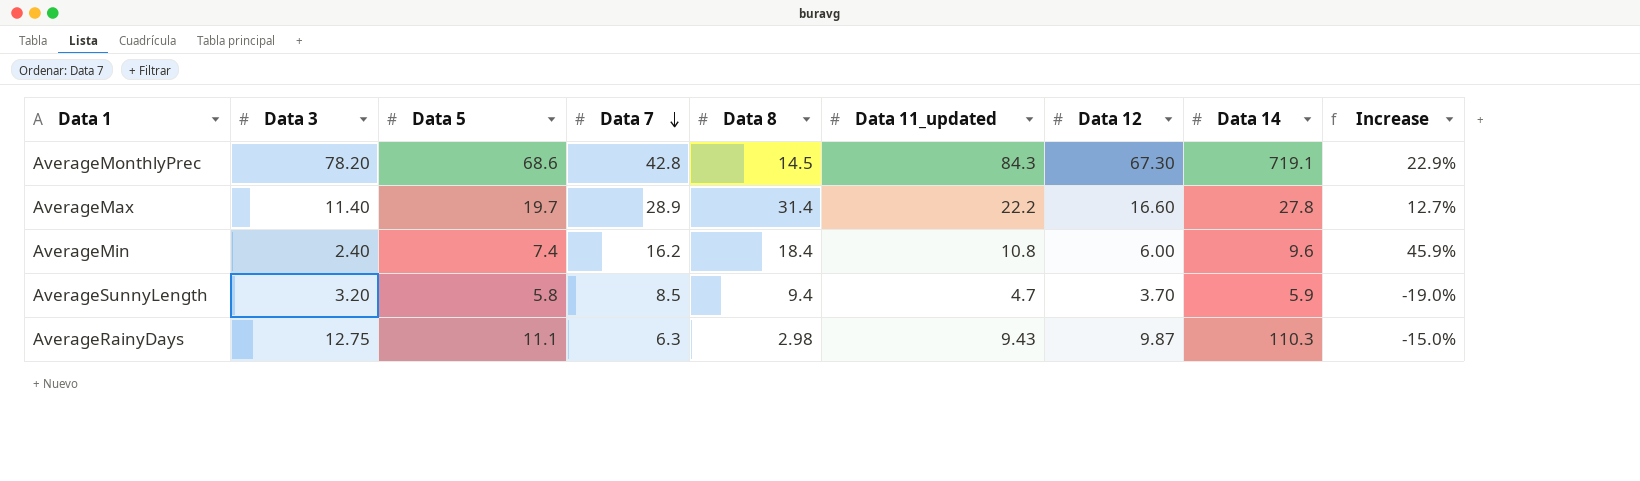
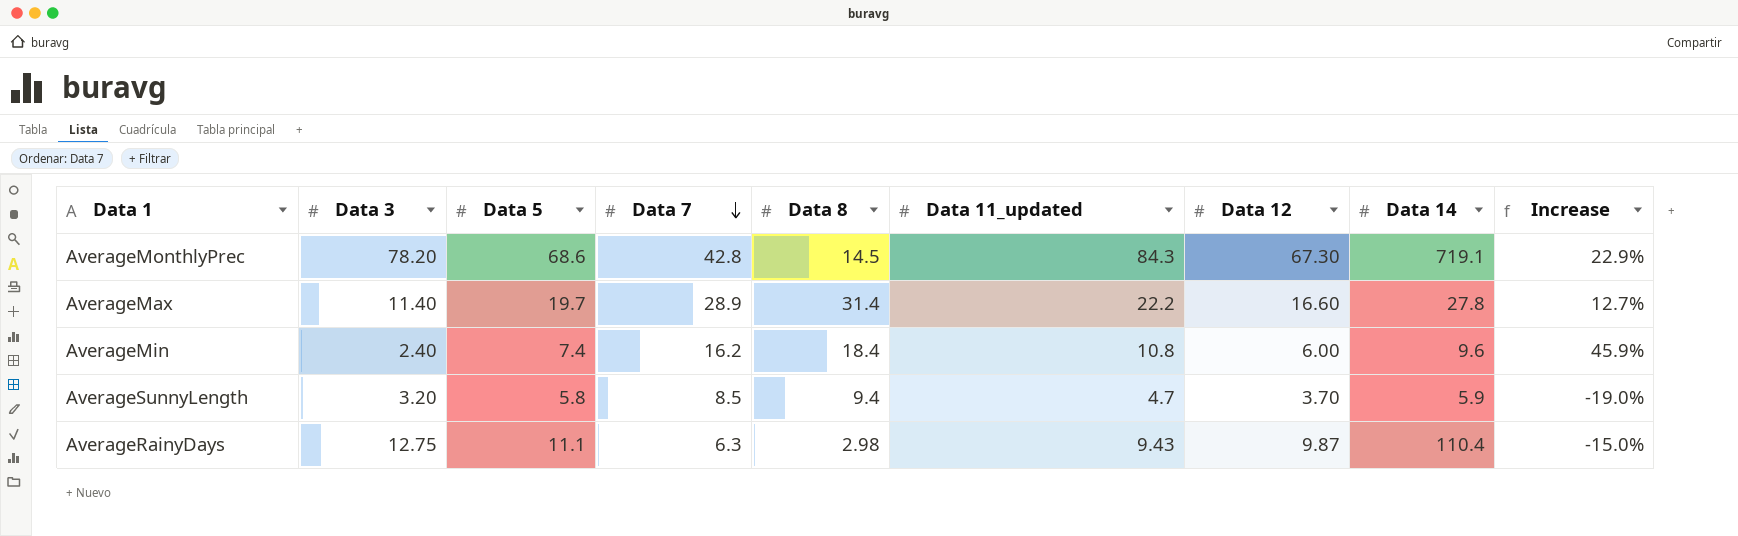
AverageRainyDays | Data 14: 110.3 -> 110.4

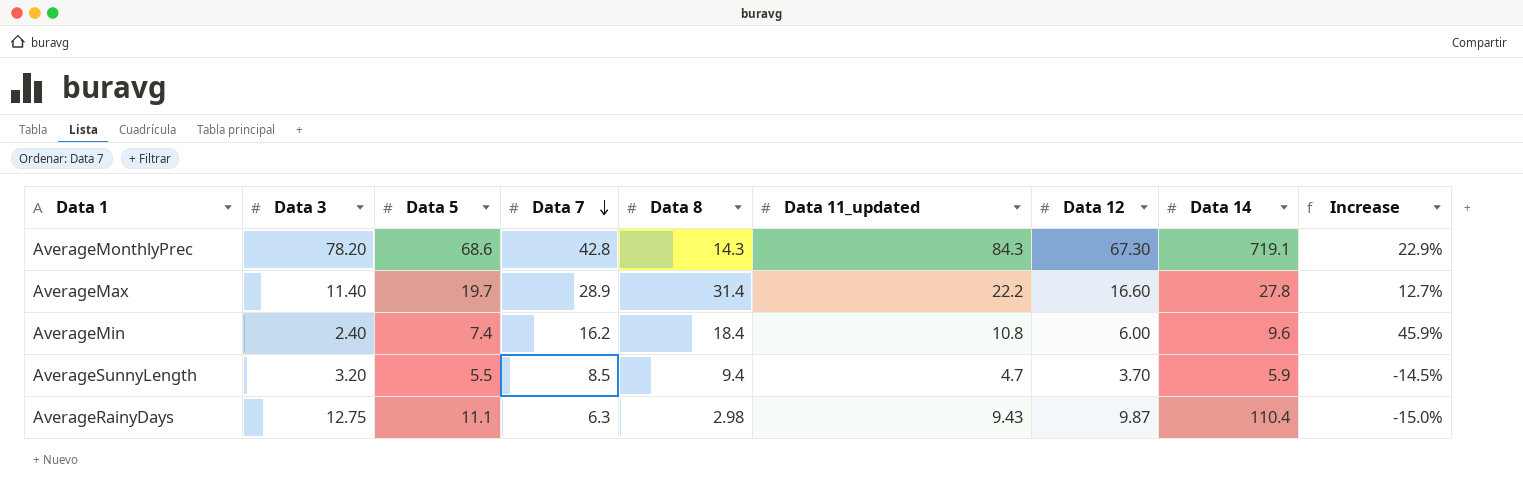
AverageMonthlyPrec | Data 8: 14.5 -> 14.3
AverageSunnyLength | Data 5: 5.8 -> 5.5
AverageSunnyLength | Increase: -19.0% -> -14.5%

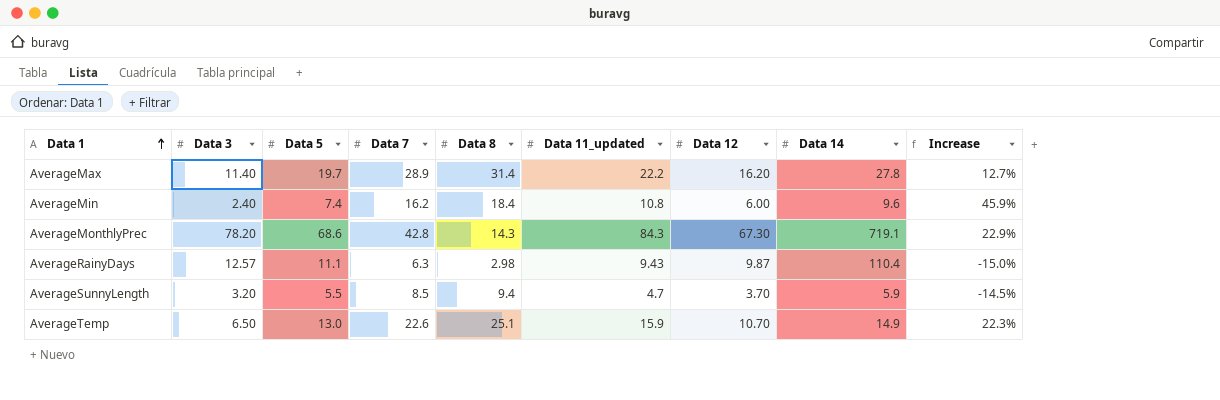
row order: Data 7 descending -> Data 1 ascending
AverageMax | Data 12: 16.60 -> 16.20
AverageRainyDays | Data 3: 12.75 -> 12.57
row AverageTemp: none -> 6.50 | 13.0 | 22.6 | 25.1 | 15.9 | 10.70 | 14.9 | 22.3%

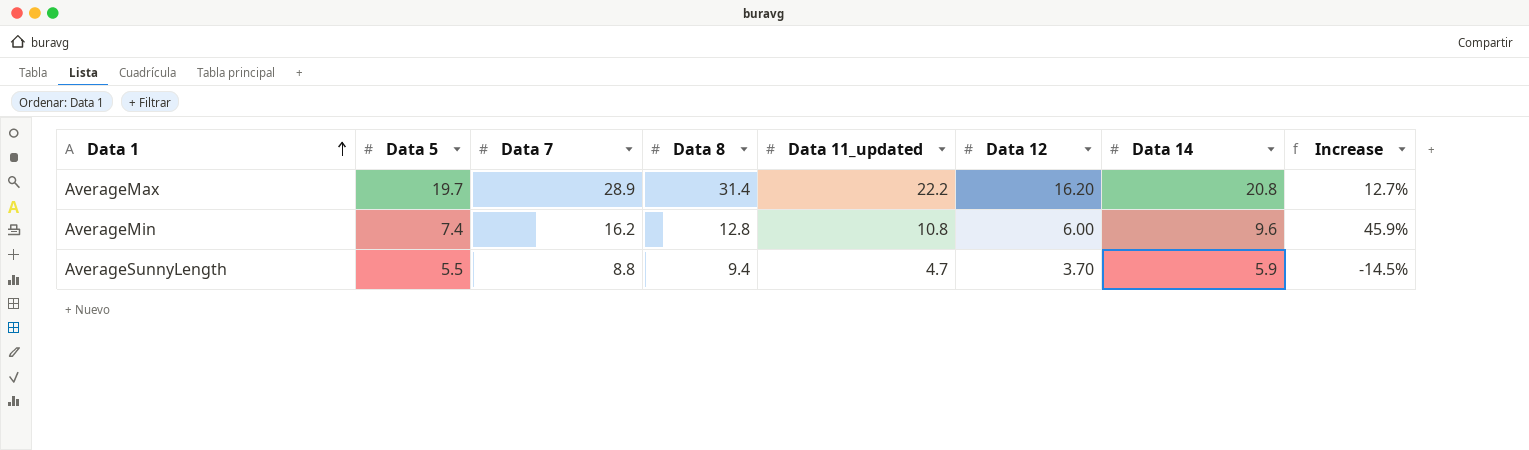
column Data 3 | position: 2 -> none
row AverageMonthlyPrec: 78.20 | 68.6 | 42.8 | 14.3 | 84.3 | 67.30 | 719.1 | 22.9% -> none
row AverageRainyDays: 12.57 | 11.1 | 6.3 | 2.98 | 9.43 | 9.87 | 110.4 | -15.0% -> none
row AverageTemp: 6.50 | 13.0 | 22.6 | 25.1 | 15.9 | 10.70 | 14.9 | 22.3% -> none
AverageMax | Data 14: 27.8 -> 20.8
AverageMin | Data 8: 18.4 -> 12.8
AverageSunnyLength | Data 7: 8.5 -> 8.8

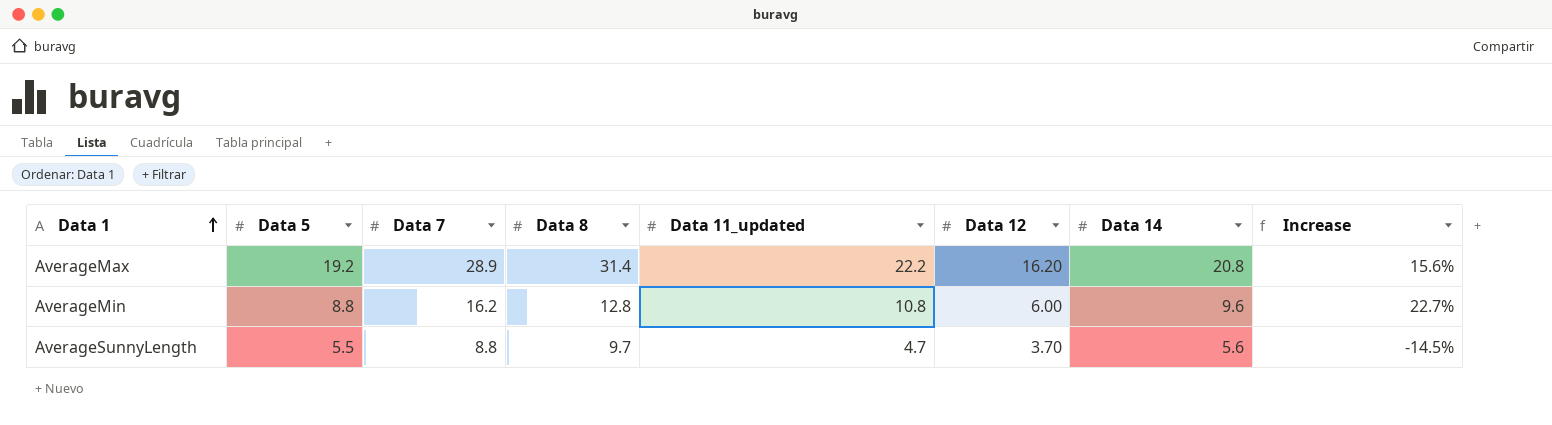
AverageMax | Data 5: 19.7 -> 19.2
AverageMax | Increase: 12.7% -> 15.6%
AverageMin | Data 5: 7.4 -> 8.8
AverageMin | Increase: 45.9% -> 22.7%
AverageSunnyLength | Data 8: 9.4 -> 9.7
AverageSunnyLength | Data 14: 5.9 -> 5.6

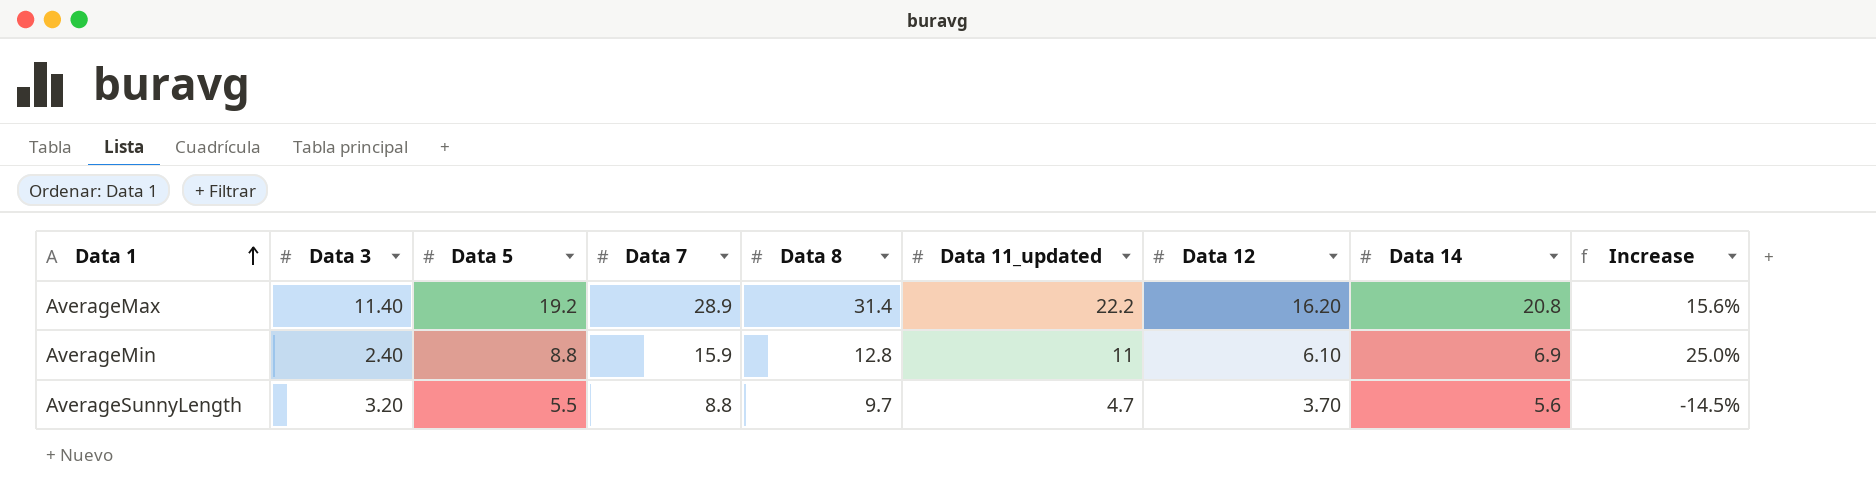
column Data 3 | position: none -> 2
AverageMin | Data 7: 16.2 -> 15.9
AverageMin | Data 11_updated: 10.8 -> 11
AverageMin | Data 12: 6.00 -> 6.10
AverageMin | Data 14: 9.6 -> 6.9
AverageMin | Increase: 22.7% -> 25.0%

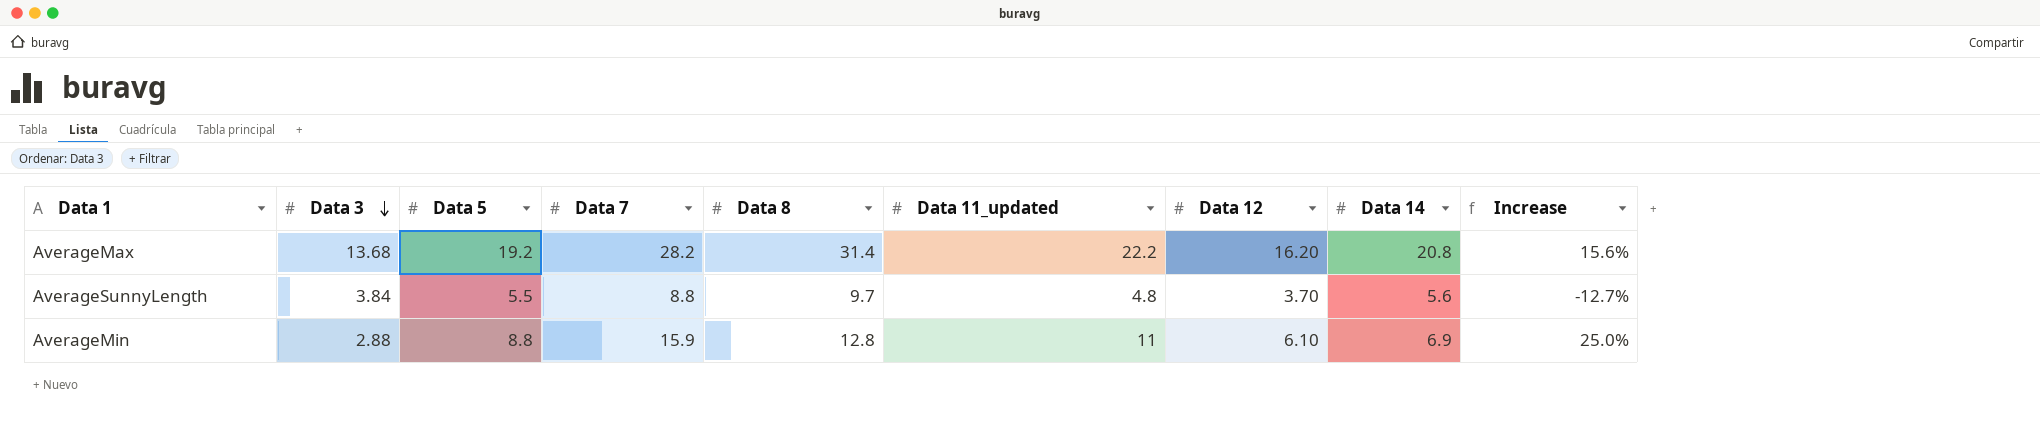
row order: Data 1 ascending -> Data 3 descending
AverageMax | Data 3: 11.40 -> 13.68
AverageMax | Data 7: 28.9 -> 28.2
AverageSunnyLength | Data 3: 3.20 -> 3.84
AverageSunnyLength | Data 11_updated: 4.7 -> 4.8
AverageSunnyLength | Increase: -14.5% -> -12.7%
AverageMin | Data 3: 2.40 -> 2.88

